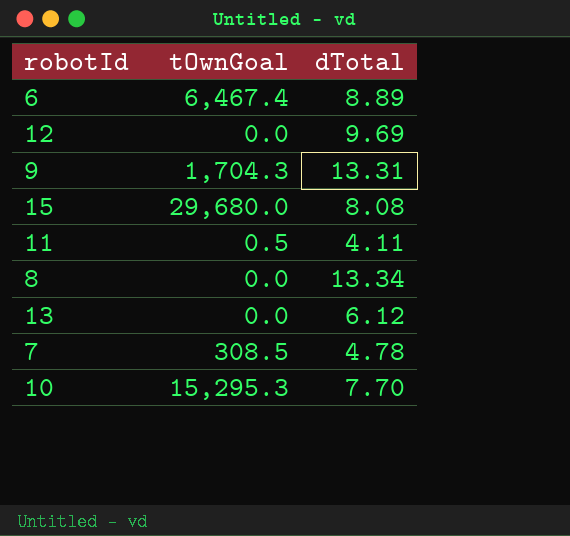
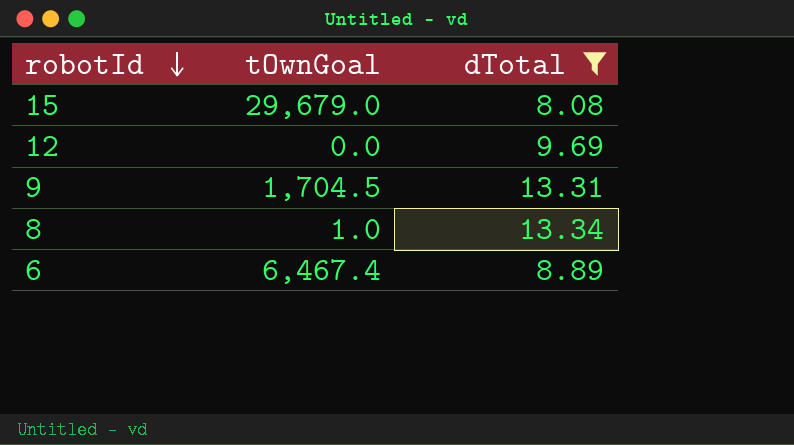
filter: none -> dTotal >= 8.08
row order: none -> robotId descending
15 | tOwnGoal: 29,680.0 -> 29,679.0
9 | tOwnGoal: 1,704.3 -> 1,704.5
8 | tOwnGoal: 0.0 -> 1.0

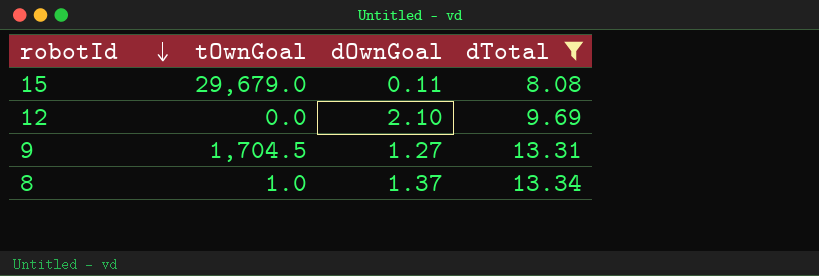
column dOwnGoal | position: none -> 3
row 6: 6,467.4 | 8.89 -> none

